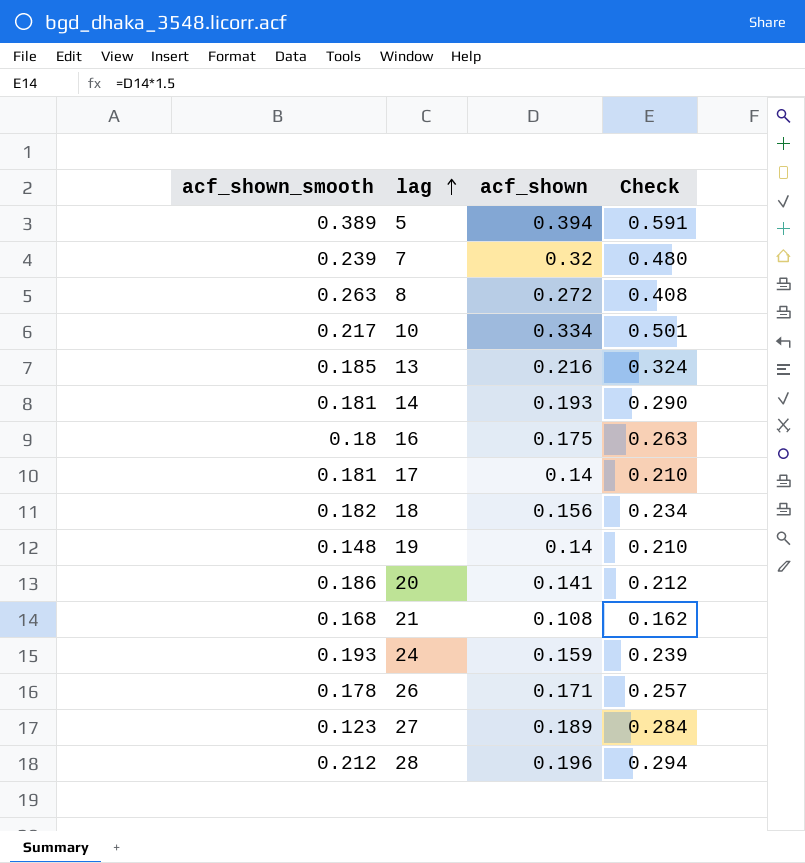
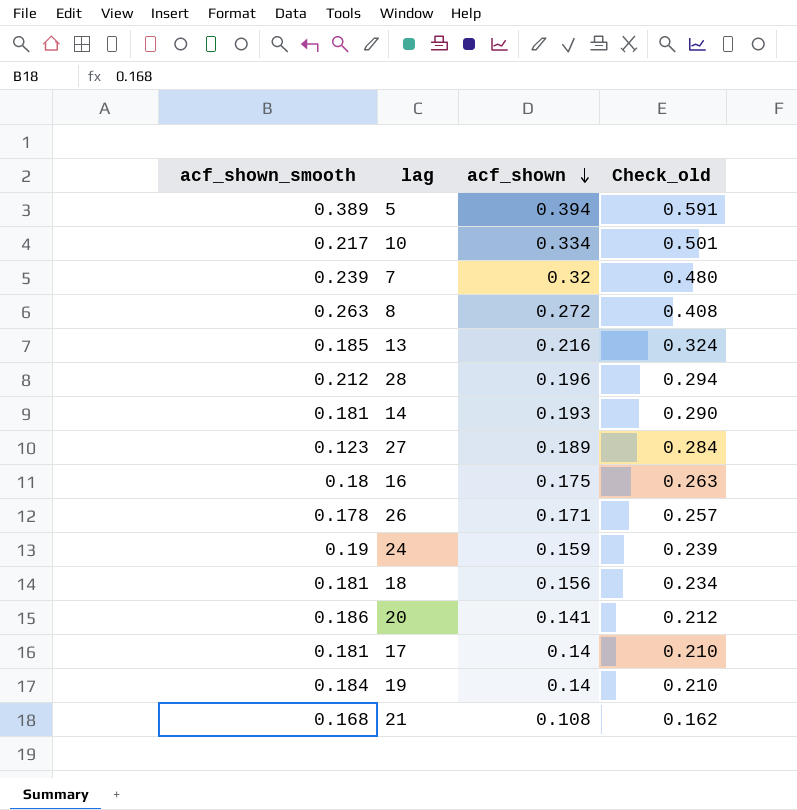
row order: lag ascending -> acf_shown descending
column name: Check -> Check_old
24 | acf_shown_smooth: 0.193 -> 0.19
18 | acf_shown_smooth: 0.182 -> 0.181
19 | acf_shown_smooth: 0.148 -> 0.184

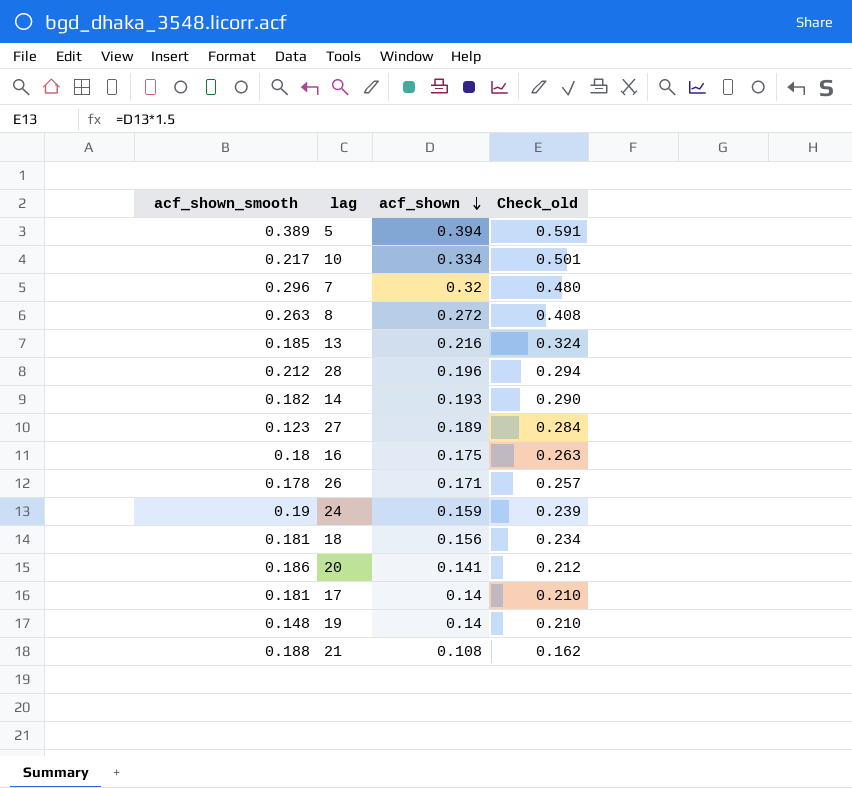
7 | acf_shown_smooth: 0.239 -> 0.296
14 | acf_shown_smooth: 0.181 -> 0.182
19 | acf_shown_smooth: 0.184 -> 0.148
21 | acf_shown_smooth: 0.168 -> 0.188

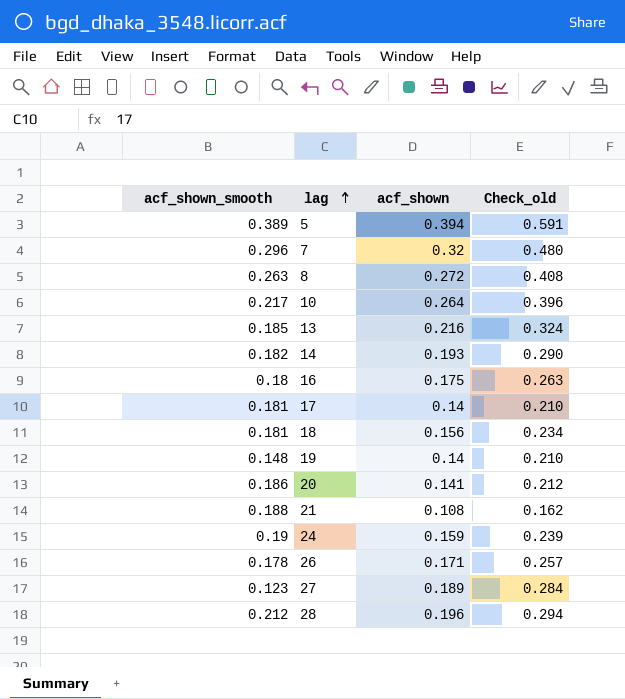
row order: acf_shown descending -> lag ascending
10 | acf_shown: 0.334 -> 0.264
10 | Check_old: 0.501 -> 0.396

